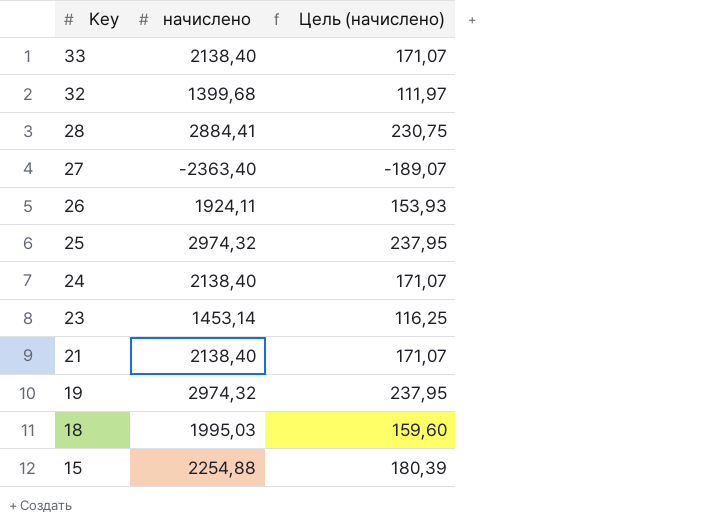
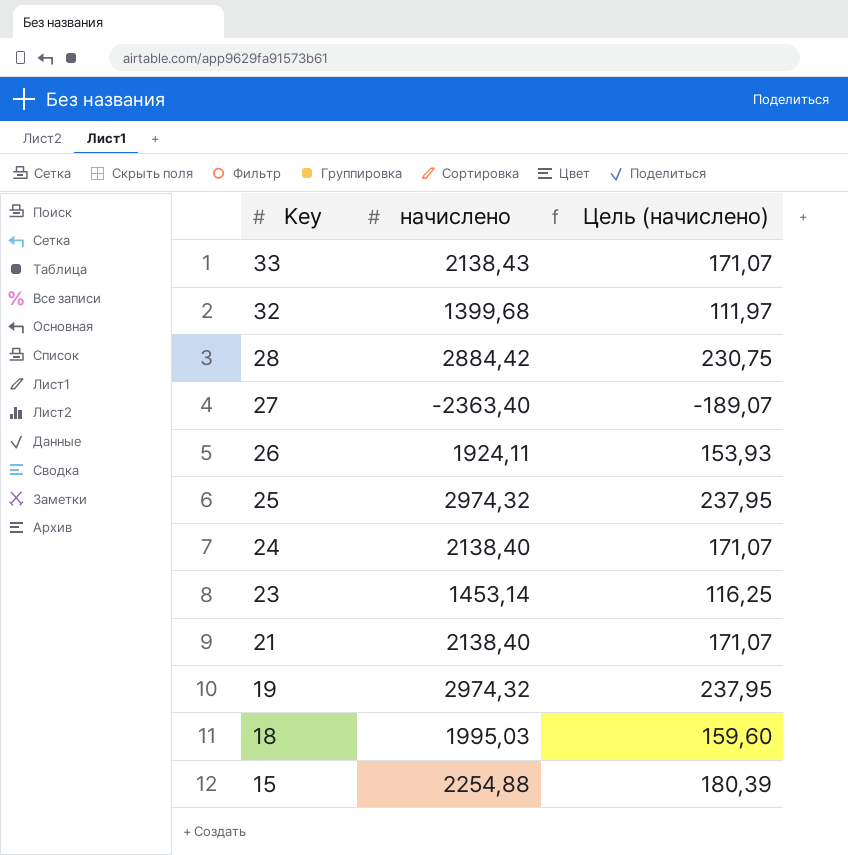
33 | начислено: 2138,40 -> 2138,43
28 | начислено: 2884,41 -> 2884,42

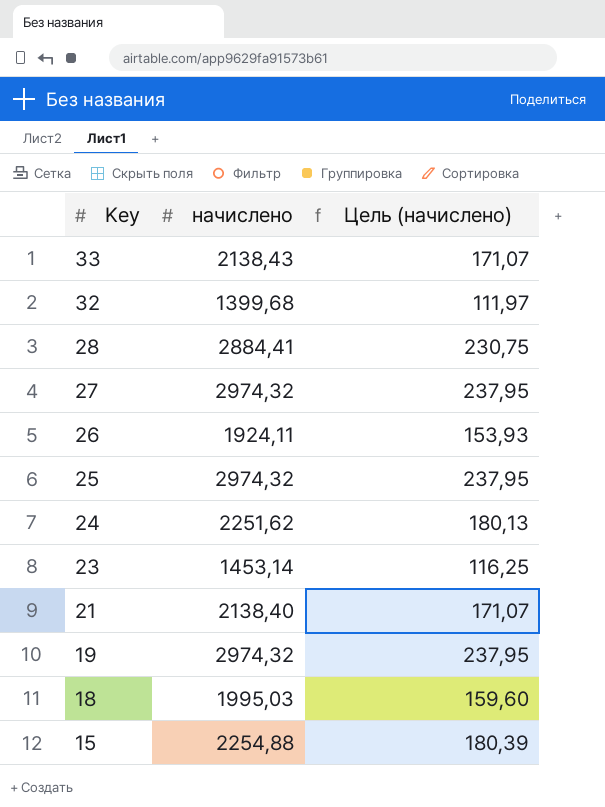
28 | начислено: 2884,42 -> 2884,41
27 | начислено: -2363,40 -> 2974,32
27 | Цель (начислено): -189,07 -> 237,95
24 | начислено: 2138,40 -> 2251,62
24 | Цель (начислено): 171,07 -> 180,13

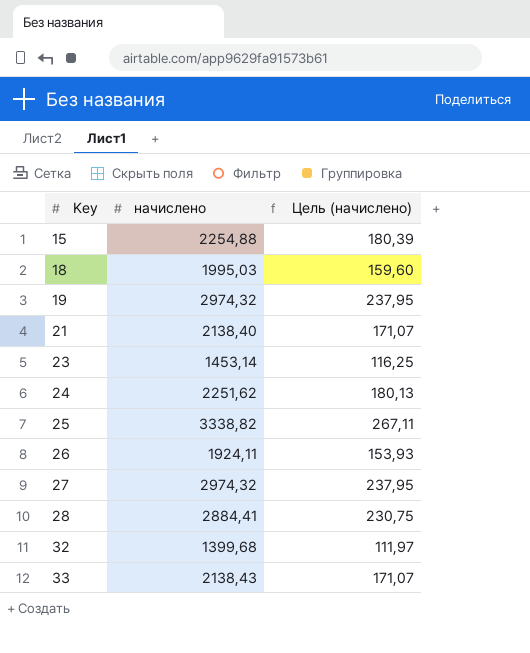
row order: Key descending -> Key ascending
25 | начислено: 2974,32 -> 3338,82
25 | Цель (начислено): 237,95 -> 267,11

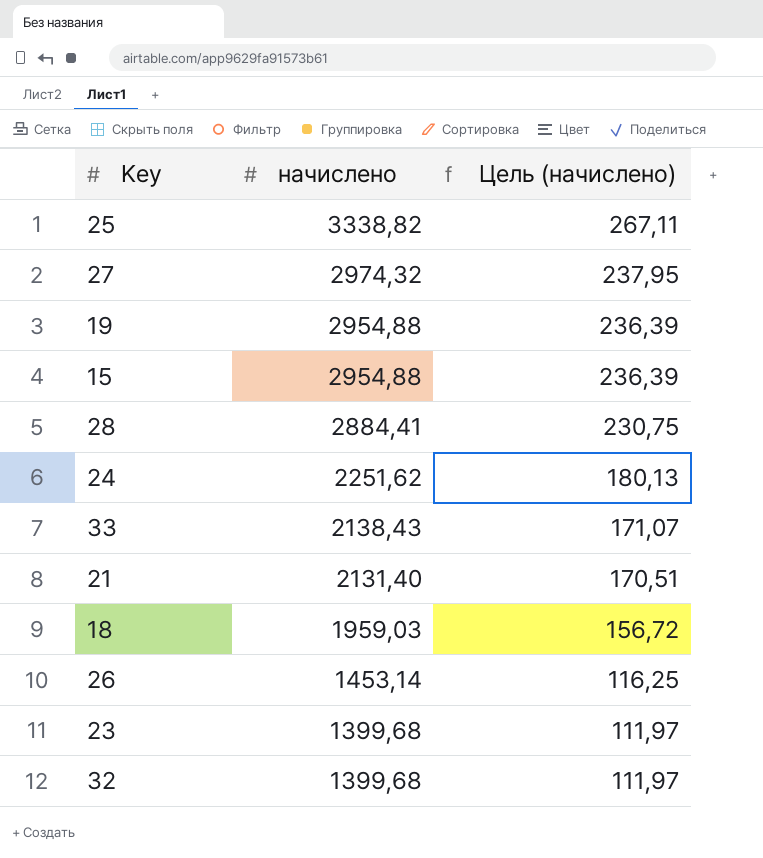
row order: Key ascending -> начислено descending
19 | начислено: 2974,32 -> 2954,88
19 | Цель (начислено): 237,95 -> 236,39
15 | начислено: 2254,88 -> 2954,88
15 | Цель (начислено): 180,39 -> 236,39
21 | начислено: 2138,40 -> 2131,40
21 | Цель (начислено): 171,07 -> 170,51
18 | начислено: 1995,03 -> 1959,03
18 | Цель (начислено): 159,60 -> 156,72
26 | начислено: 1924,11 -> 1453,14
26 | Цель (начислено): 153,93 -> 116,25
23 | начислено: 1453,14 -> 1399,68
23 | Цель (начислено): 116,25 -> 111,97

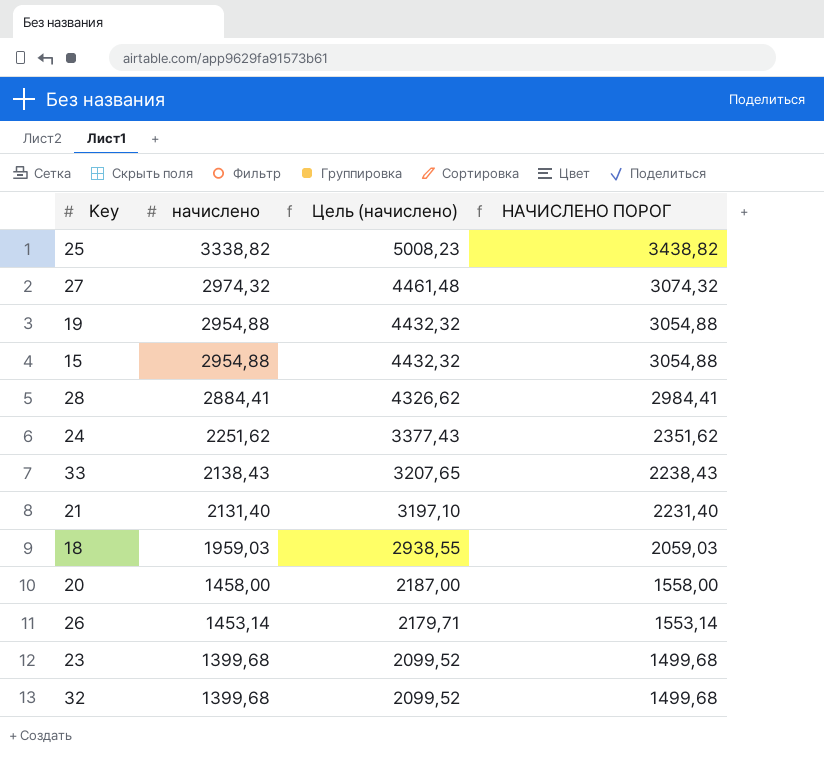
column Цель (начислено) | formula: [начислено] * 0,08 -> [начислено] * 1,5
column НАЧИСЛЕНО ПОРОГ | formula: none -> [начислено] + 100
row 20: none -> 1458,00 | 2187,00 | 1558,00

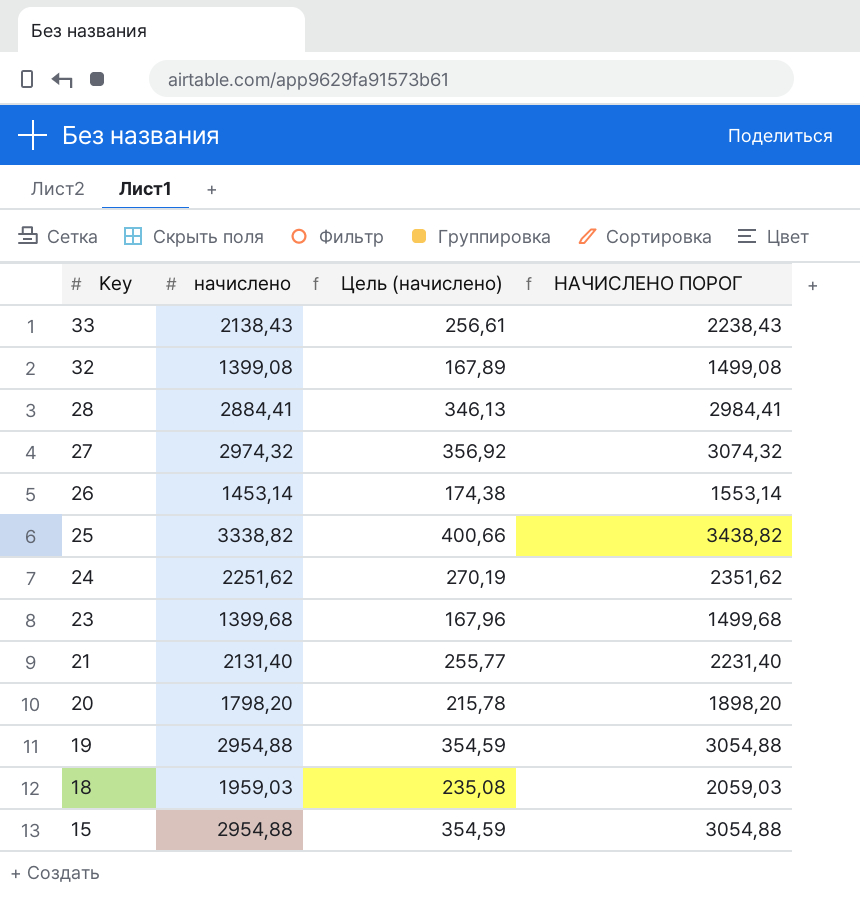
row order: начислено descending -> Key descending
column Цель (начислено) | formula: [начислено] * 1,5 -> [начислено] * 0,12
32 | начислено: 1399,68 -> 1399,08
32 | НАЧИСЛЕНО ПОРОГ: 1499,68 -> 1499,08
20 | начислено: 1458,00 -> 1798,20
20 | НАЧИСЛЕНО ПОРОГ: 1558,00 -> 1898,20

